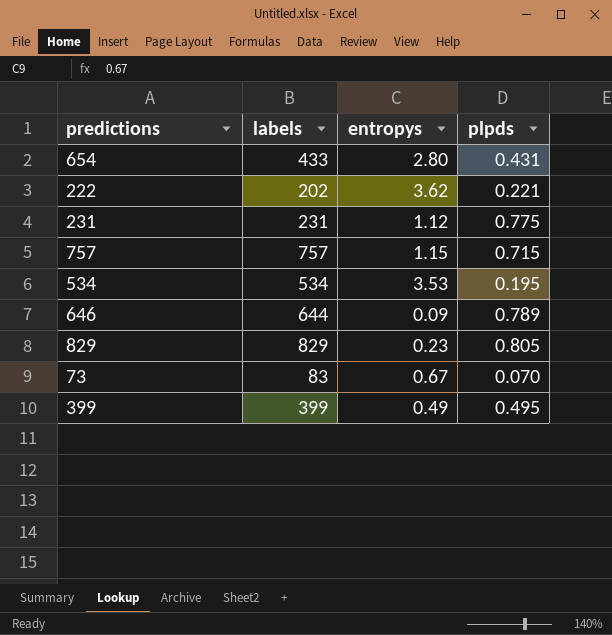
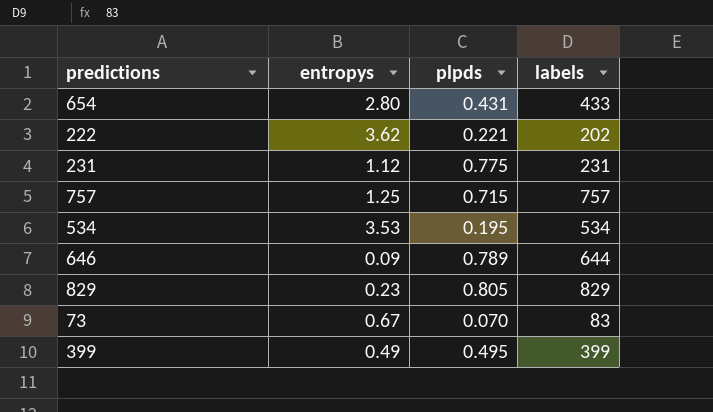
column labels | position: 2 -> 4
757 | entropys: 1.15 -> 1.25

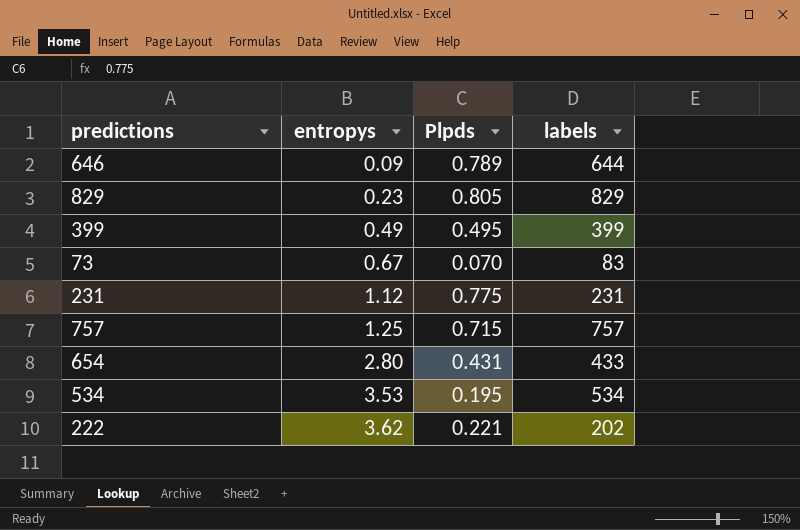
row order: none -> entropys ascending
column name: plpds -> Plpds

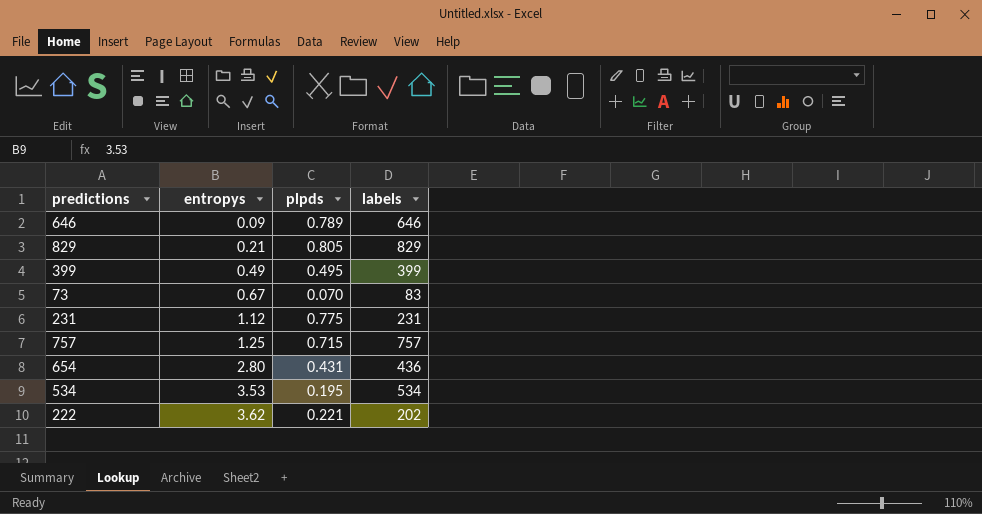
column name: Plpds -> plpds
646 | labels: 644 -> 646
829 | entropys: 0.23 -> 0.21
654 | labels: 433 -> 436

